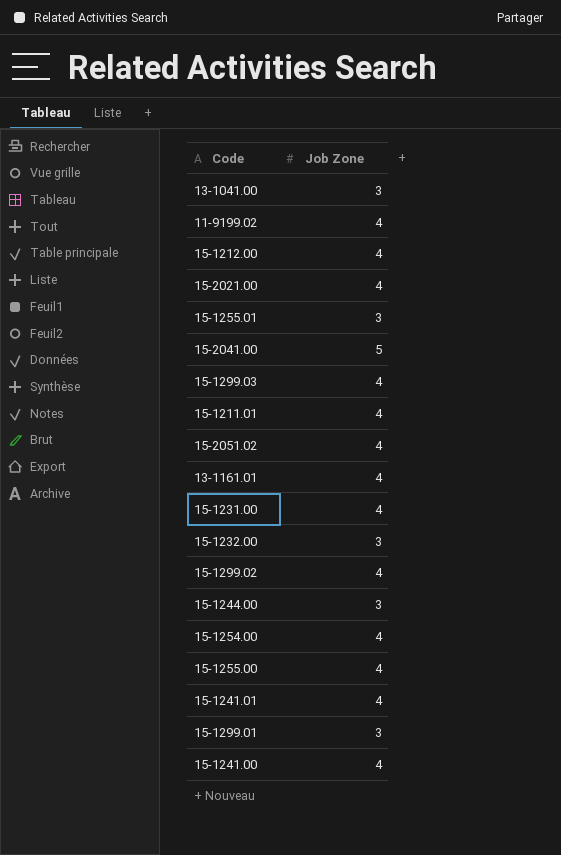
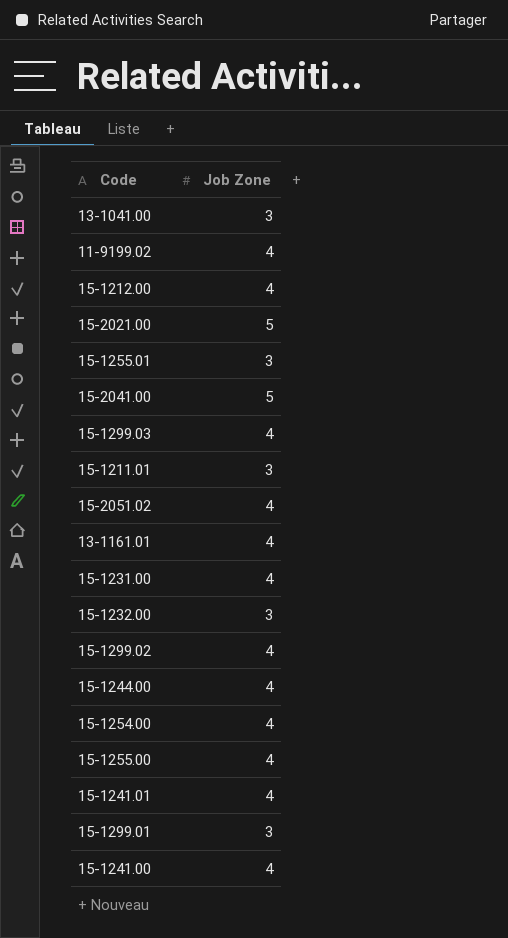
15-2021.00 | Job Zone: 4 -> 5
15-1211.01 | Job Zone: 4 -> 3
15-1244.00 | Job Zone: 3 -> 4

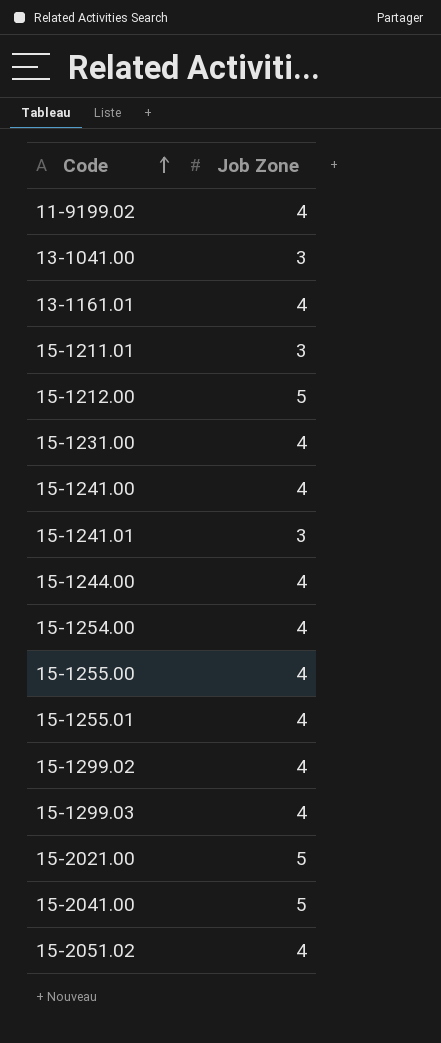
row order: none -> Code ascending
row 15-1232.00: 3 -> none
row 15-1299.01: 3 -> none
15-1212.00 | Job Zone: 4 -> 5
15-1241.01 | Job Zone: 4 -> 3
15-1255.01 | Job Zone: 3 -> 4

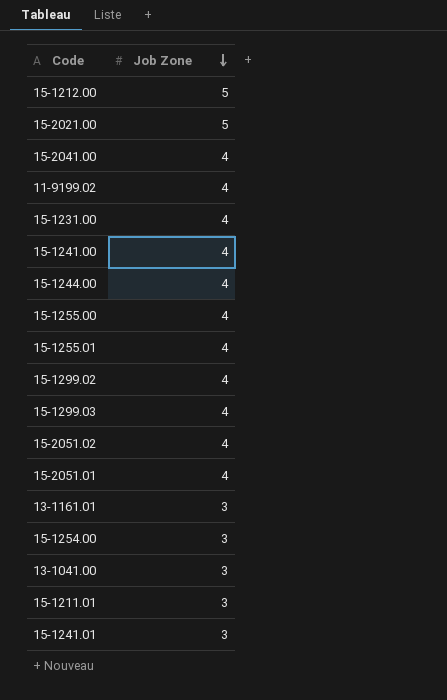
row order: Code ascending -> Job Zone descending
15-2041.00 | Job Zone: 5 -> 4
row 15-2051.01: none -> 4
13-1161.01 | Job Zone: 4 -> 3
15-1254.00 | Job Zone: 4 -> 3

